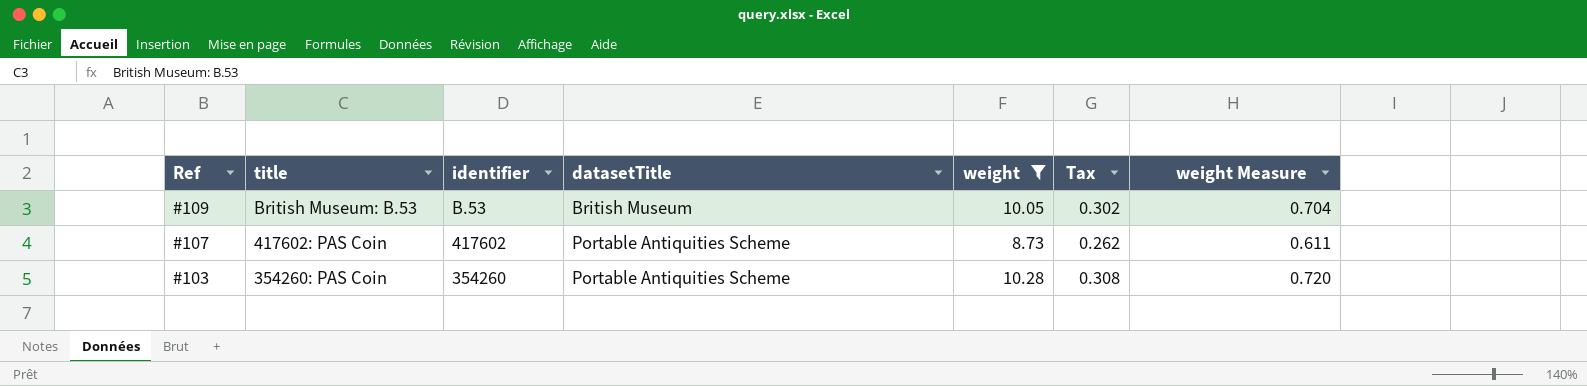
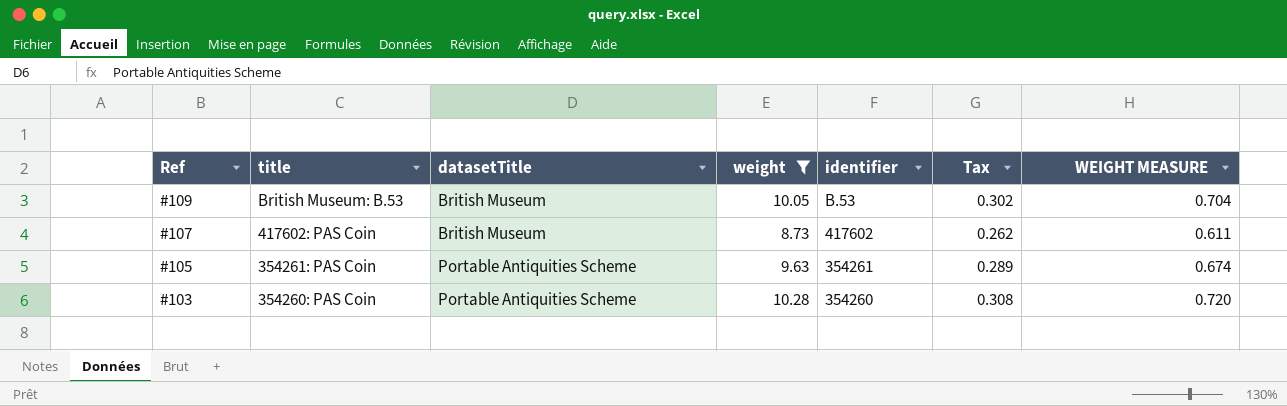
column identifier | position: 3 -> 5
column name: weight Measure -> WEIGHT MEASURE
#107 | datasetTitle: Portable Antiquities Scheme -> British Museum
row #105: none -> 354261: PAS Coin | Portable Antiquities Scheme | 9.63 | 354261 | 0.289 | 0.674

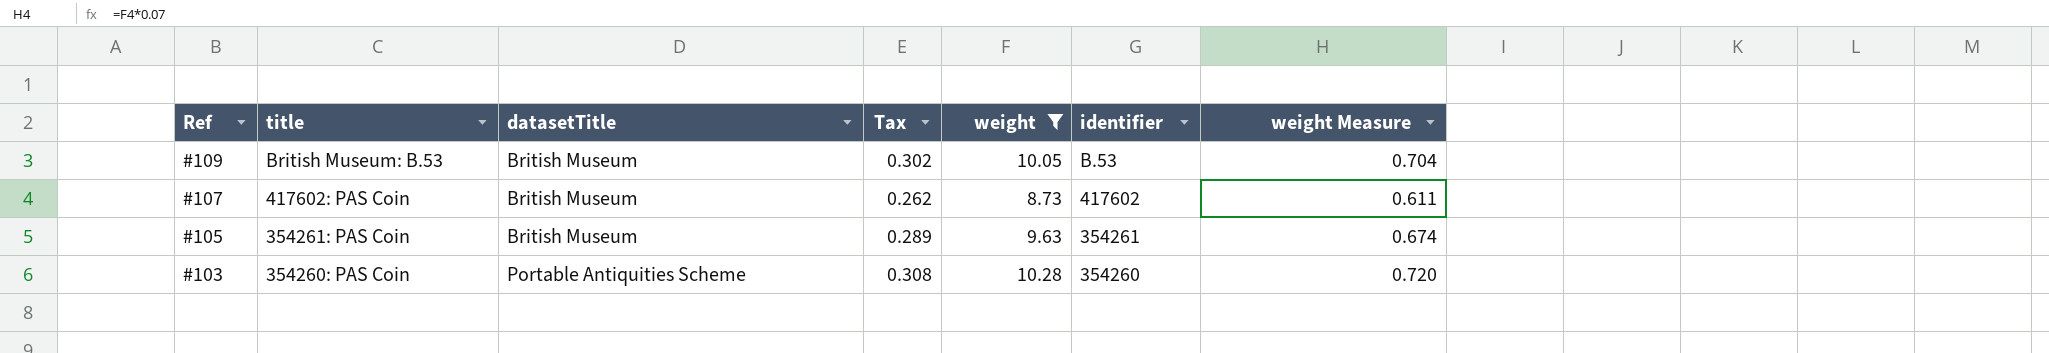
column Tax | position: 6 -> 4
column name: WEIGHT MEASURE -> weight Measure
#105 | datasetTitle: Portable Antiquities Scheme -> British Museum

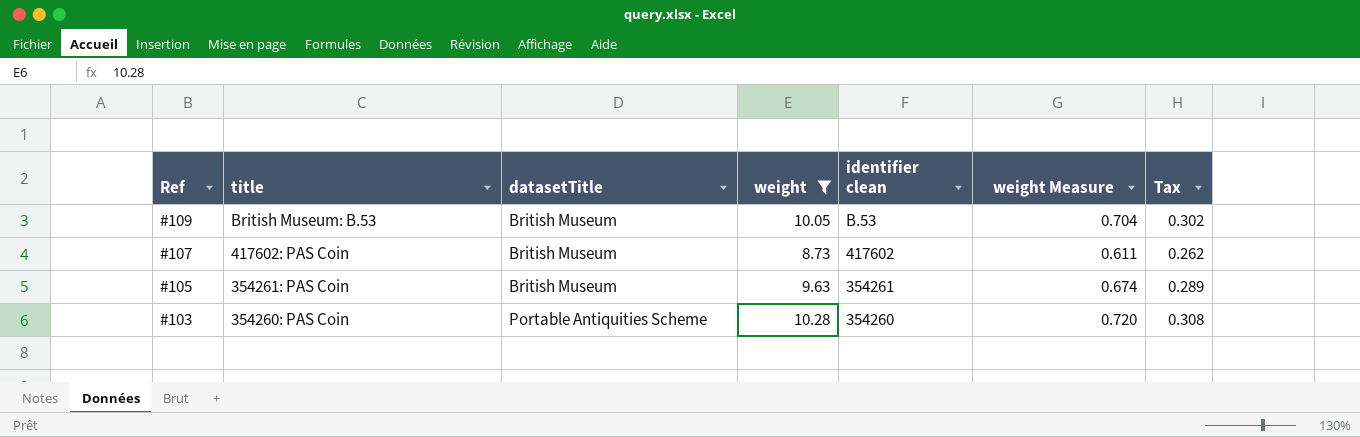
column name: identifier -> identifier clean
column Tax | position: 4 -> 7

